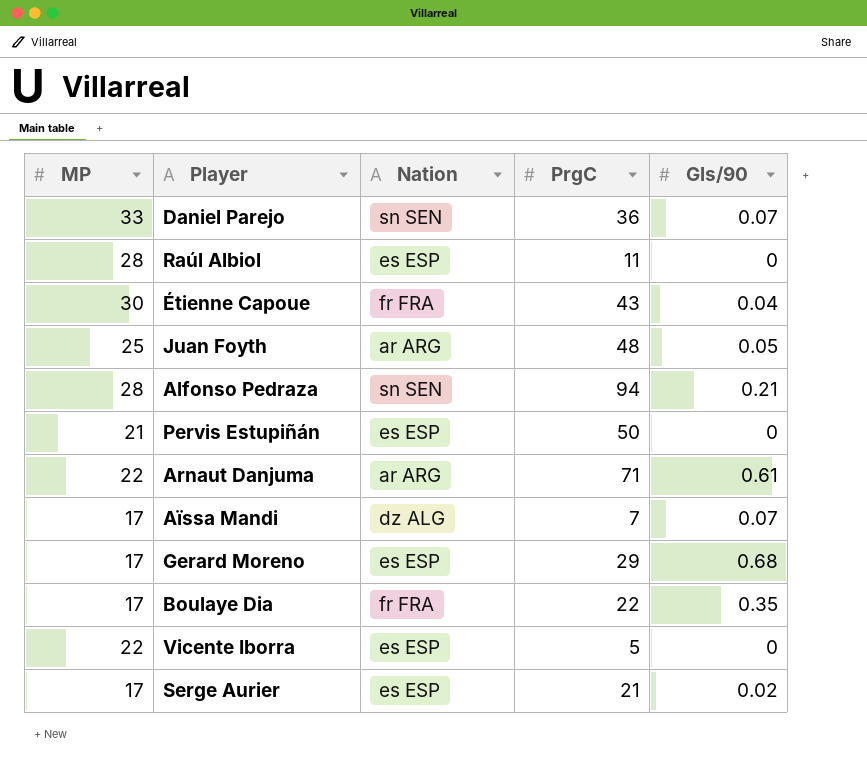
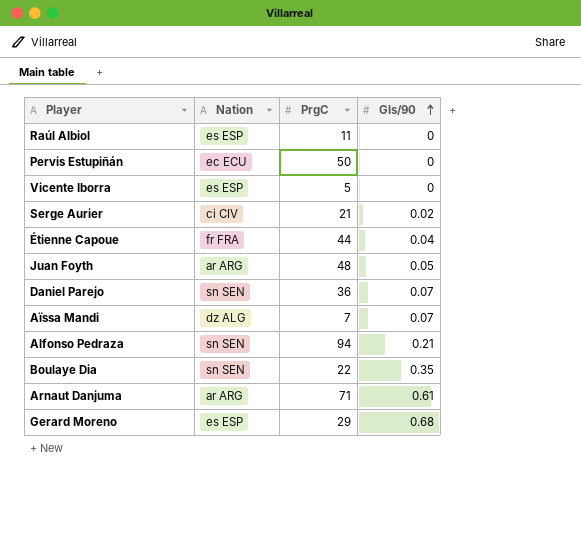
row order: none -> Gls/90 ascending
column MP | position: 1 -> none
Pervis Estupiñán | Nation: es ESP -> ec ECU
Serge Aurier | Nation: es ESP -> ci CIV
Étienne Capoue | PrgC: 43 -> 44
Boulaye Dia | Nation: fr FRA -> sn SEN

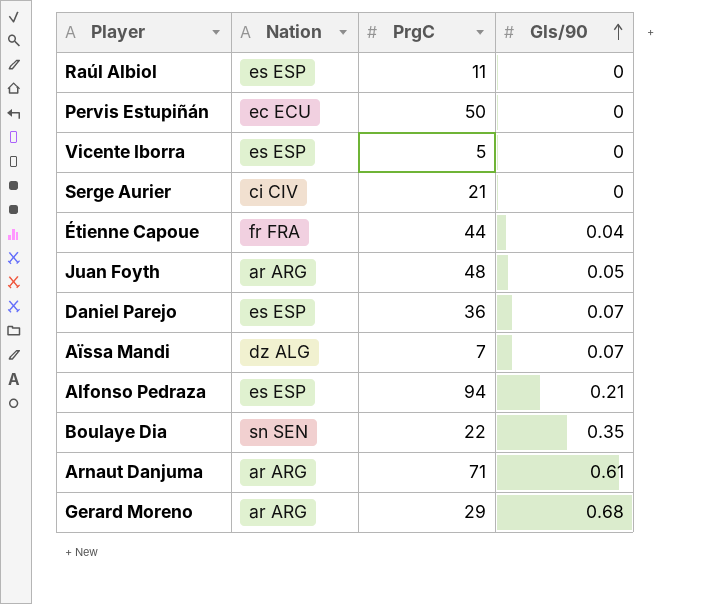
Serge Aurier | Gls/90: 0.02 -> 0
Daniel Parejo | Nation: sn SEN -> es ESP
Alfonso Pedraza | Nation: sn SEN -> es ESP
Gerard Moreno | Nation: es ESP -> ar ARG

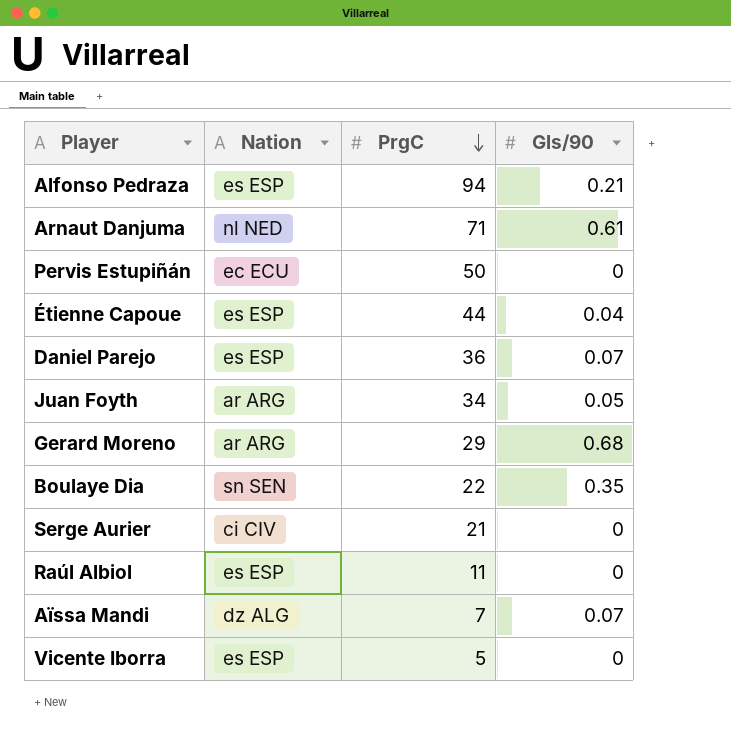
row order: Gls/90 ascending -> PrgC descending
Arnaut Danjuma | Nation: ar ARG -> nl NED
Étienne Capoue | Nation: fr FRA -> es ESP
Juan Foyth | PrgC: 48 -> 34

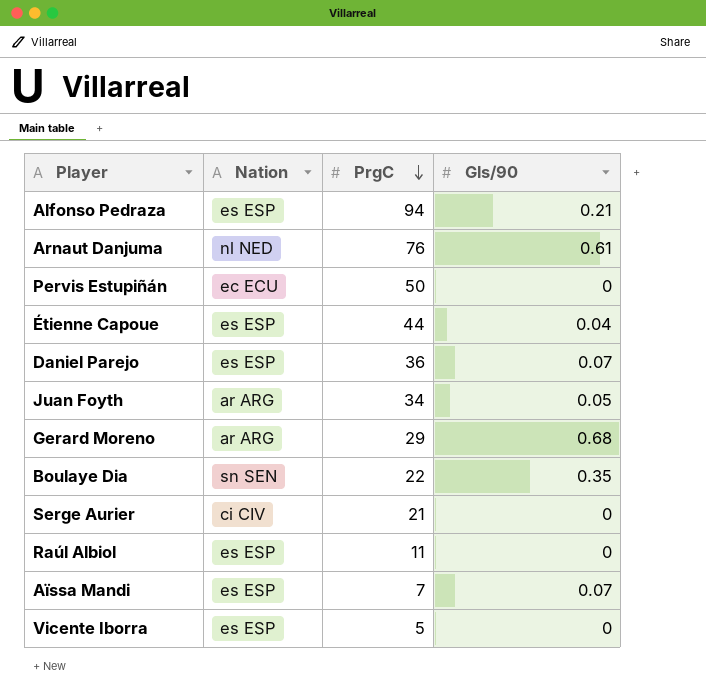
Arnaut Danjuma | PrgC: 71 -> 76
Aïssa Mandi | Nation: dz ALG -> es ESP

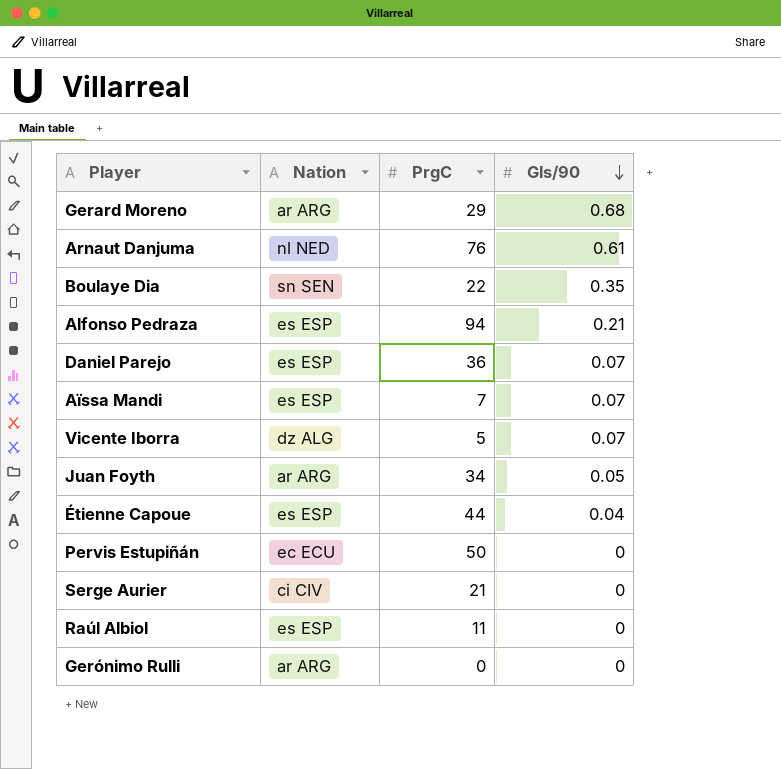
row order: PrgC descending -> Gls/90 descending
Vicente Iborra | Nation: es ESP -> dz ALG
Vicente Iborra | Gls/90: 0 -> 0.07
row Gerónimo Rulli: none -> ar ARG | 0 | 0

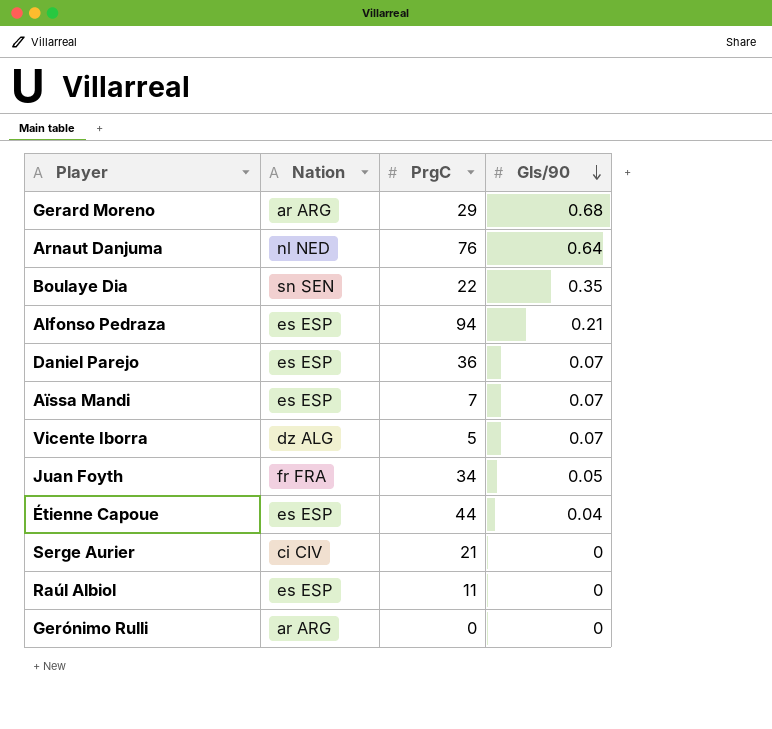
row Pervis Estupiñán: ec ECU | 50 | 0 -> none
Arnaut Danjuma | Gls/90: 0.61 -> 0.64
Juan Foyth | Nation: ar ARG -> fr FRA

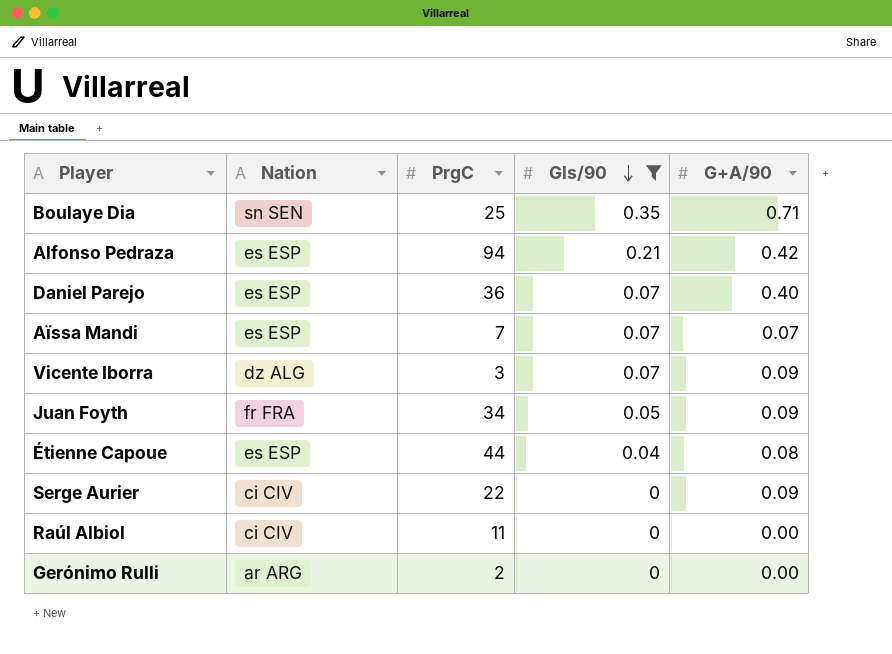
filter: none -> Gls/90 <= 0.35
column G+A/90 | position: none -> 5
Boulaye Dia | PrgC: 22 -> 25
Vicente Iborra | PrgC: 5 -> 3
Serge Aurier | PrgC: 21 -> 22
Raúl Albiol | Nation: es ESP -> ci CIV
Gerónimo Rulli | PrgC: 0 -> 2

